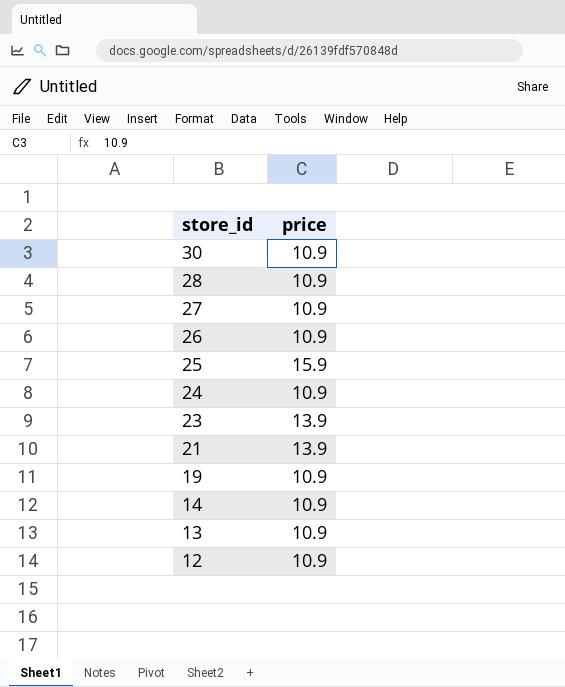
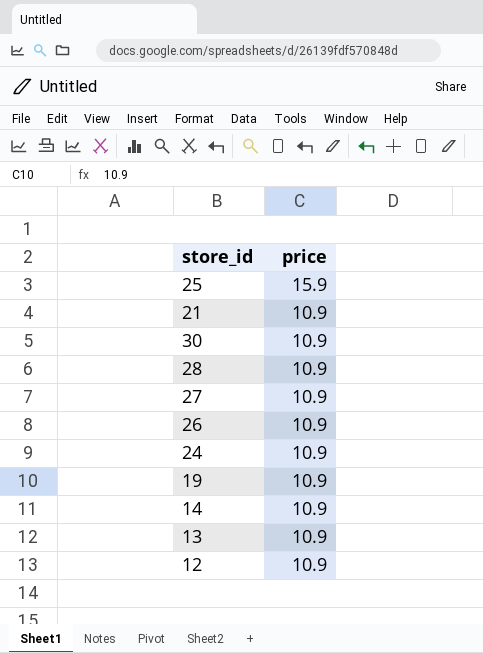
row order: store_id descending -> price descending
row 23: 13.9 -> none
21 | price: 13.9 -> 10.9

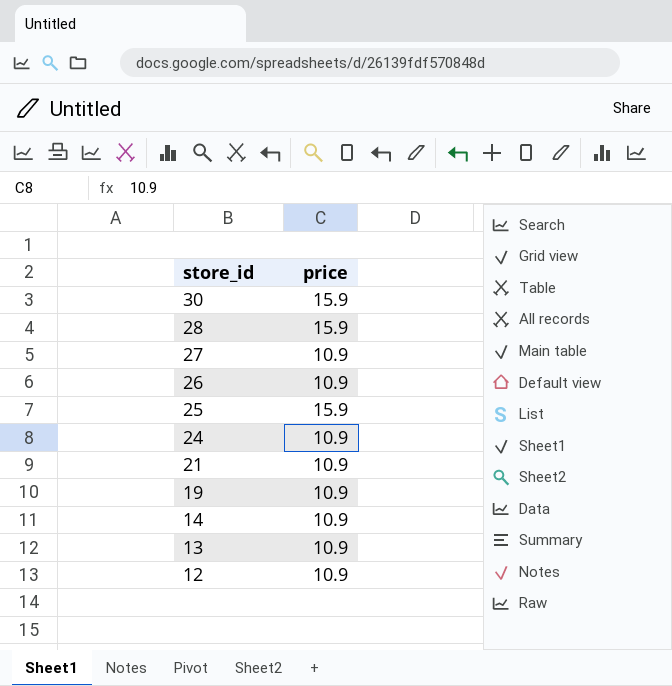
row order: price descending -> store_id descending
30 | price: 10.9 -> 15.9
28 | price: 10.9 -> 15.9

